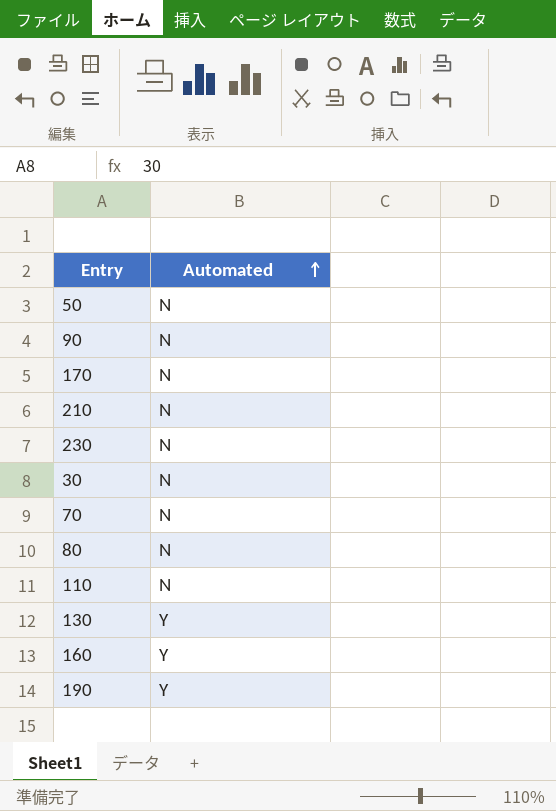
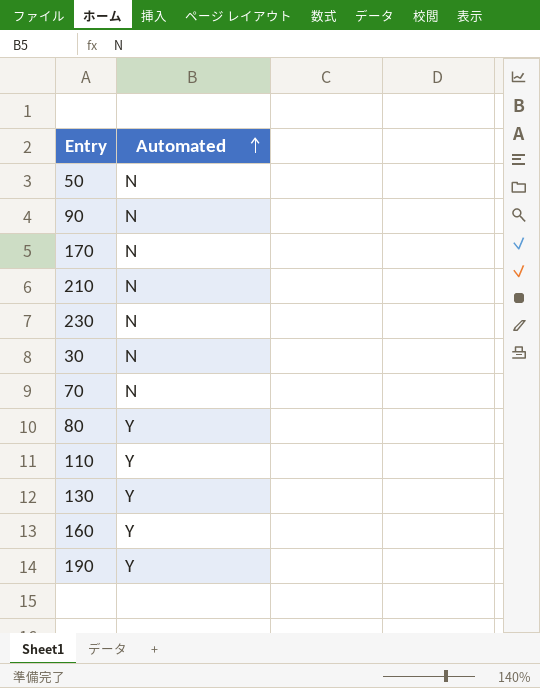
80 | Automated: N -> Y
110 | Automated: N -> Y

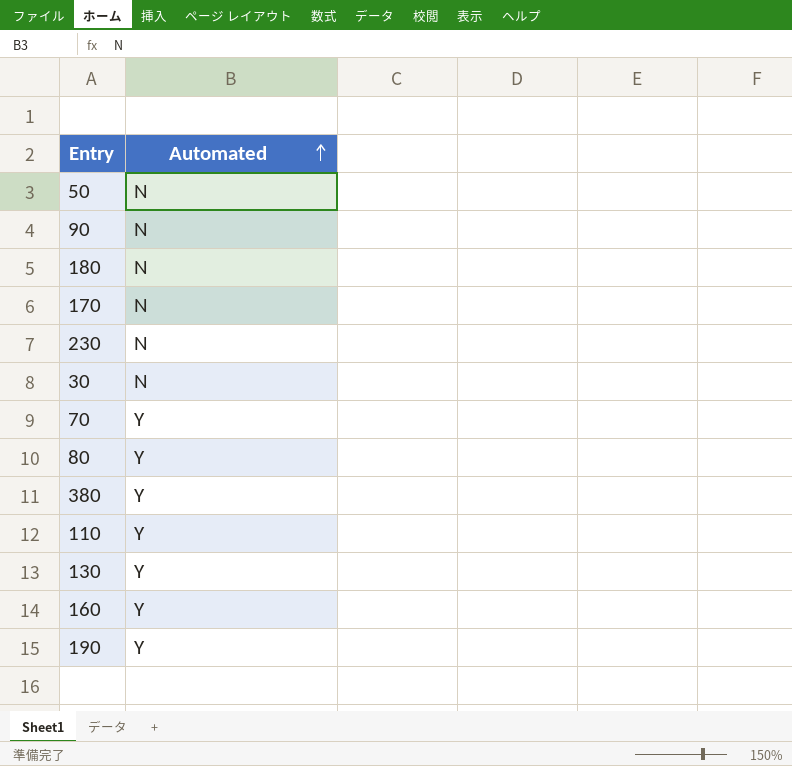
row 210: N -> none
row 180: none -> N
70 | Automated: N -> Y
row 380: none -> Y

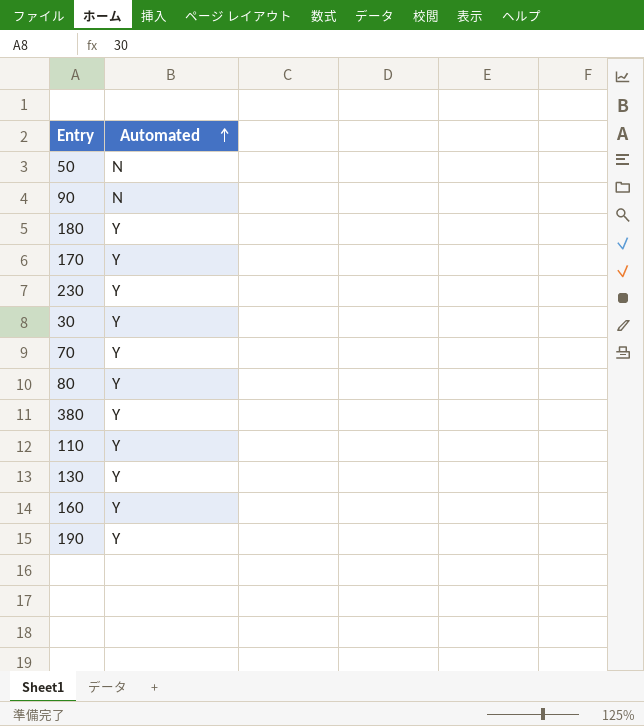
180 | Automated: N -> Y
170 | Automated: N -> Y
230 | Automated: N -> Y
30 | Automated: N -> Y

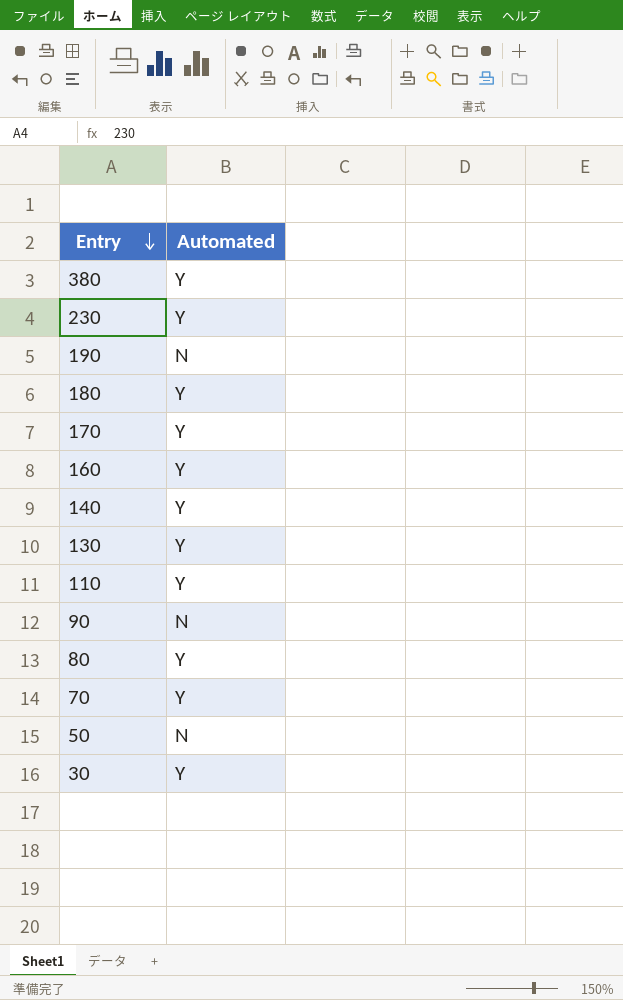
row order: Automated ascending -> Entry descending
190 | Automated: Y -> N
row 140: none -> Y

